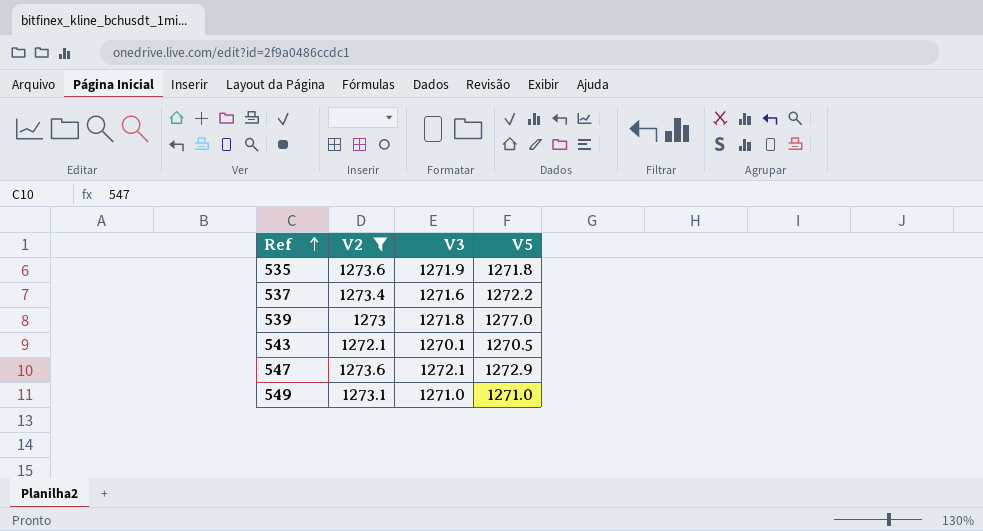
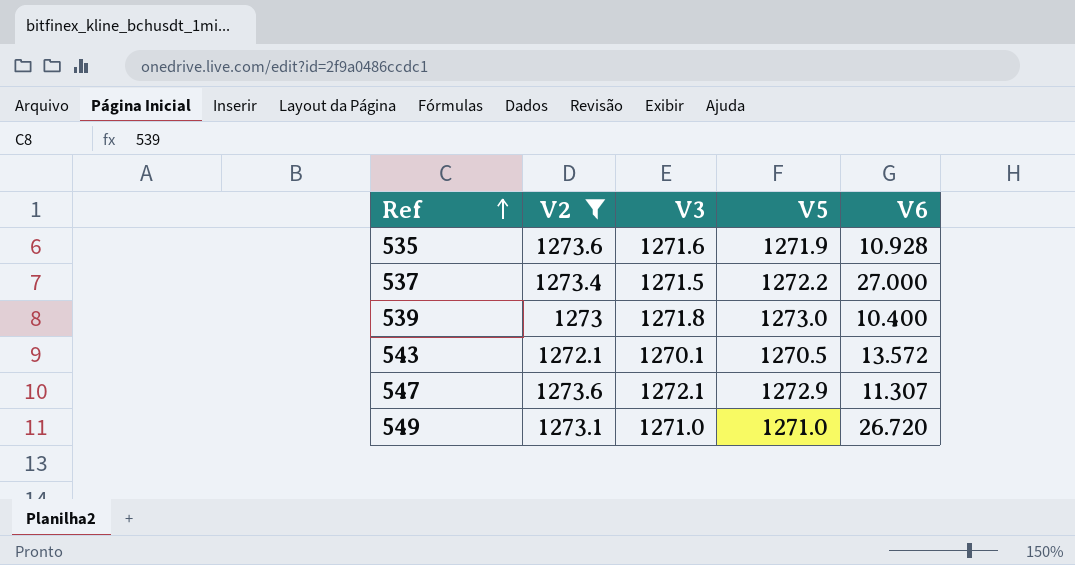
column V6 | position: none -> 5
535 | V3: 1271.9 -> 1271.6
535 | V5: 1271.8 -> 1271.9
537 | V3: 1271.6 -> 1271.5
539 | V5: 1277.0 -> 1273.0

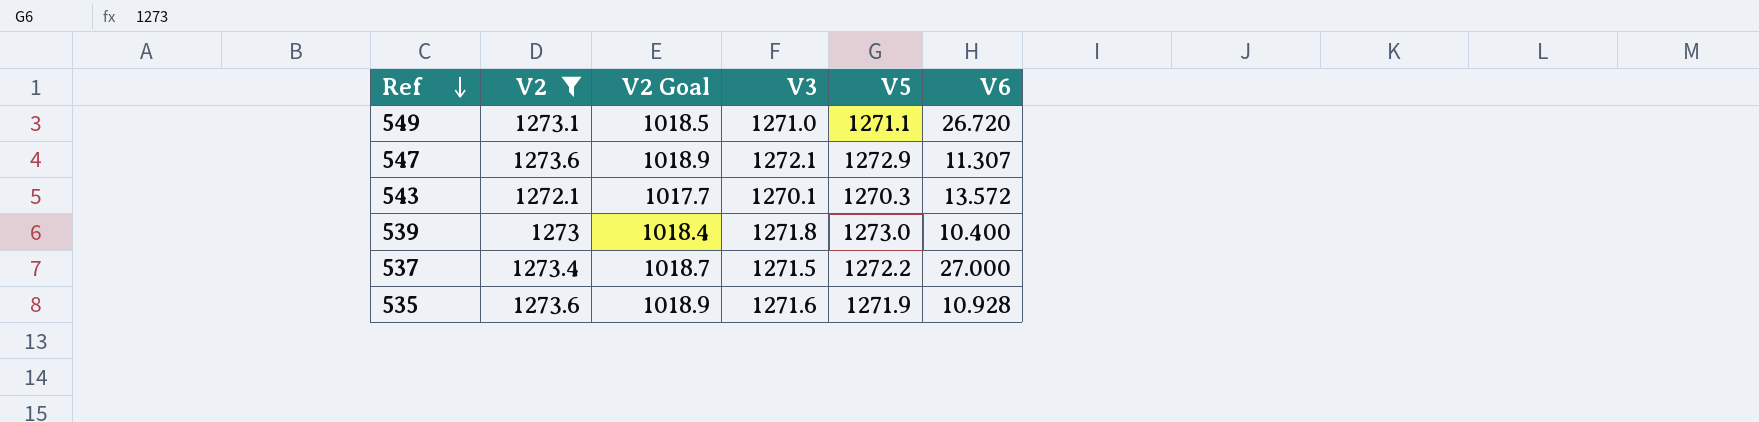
row order: Ref ascending -> Ref descending
column V2 Goal | formula: none -> [V2] * 0.8
549 | V5: 1271.0 -> 1271.1
543 | V5: 1270.5 -> 1270.3

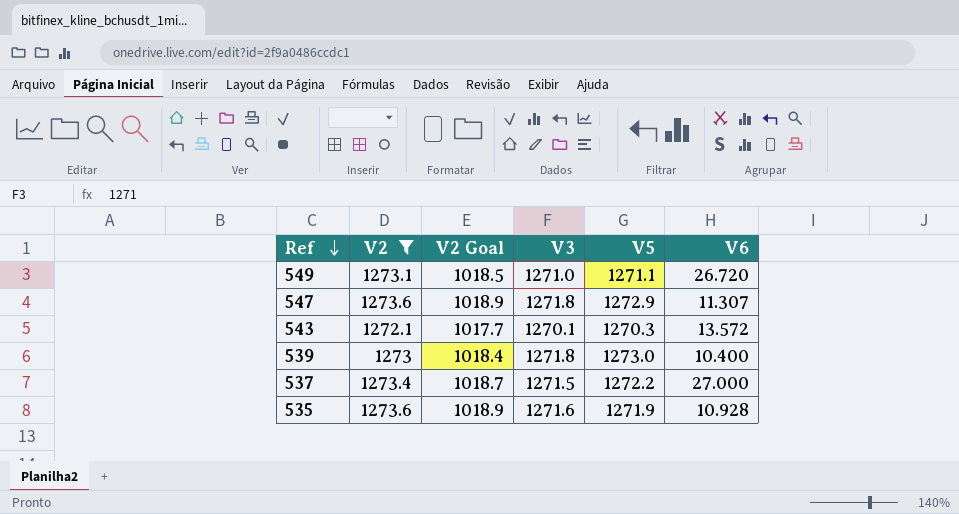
547 | V3: 1272.1 -> 1271.8

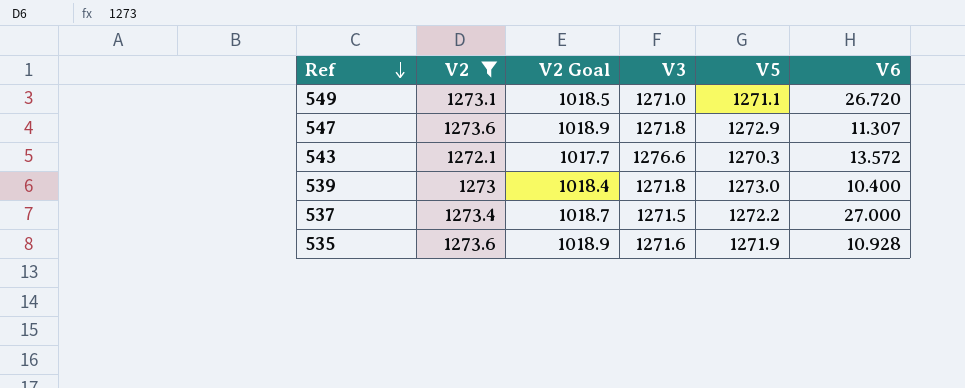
543 | V3: 1270.1 -> 1276.6

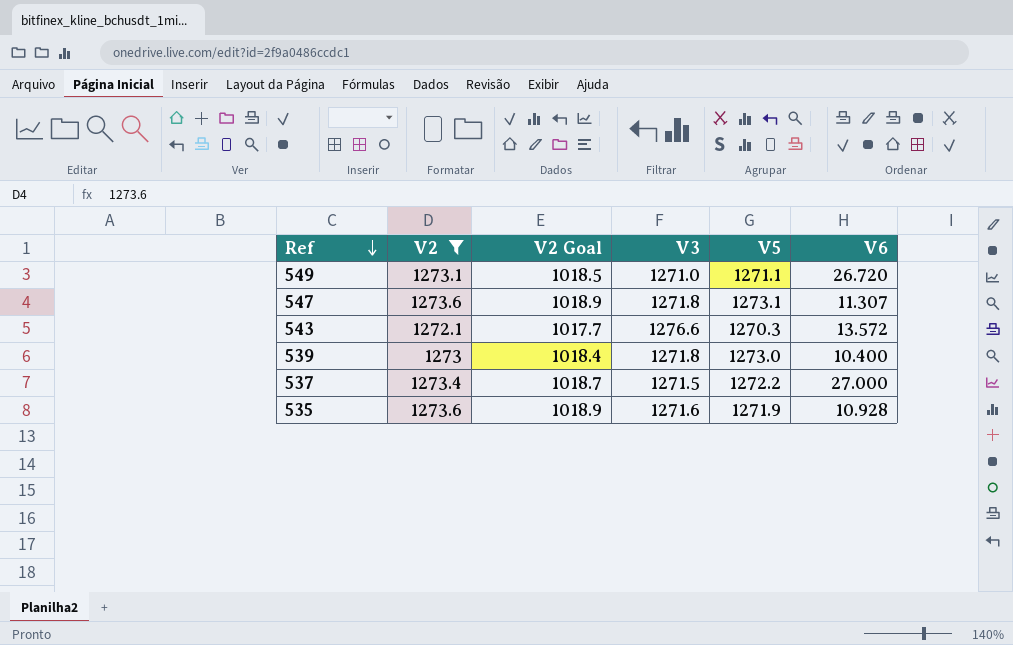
547 | V5: 1272.9 -> 1273.1

